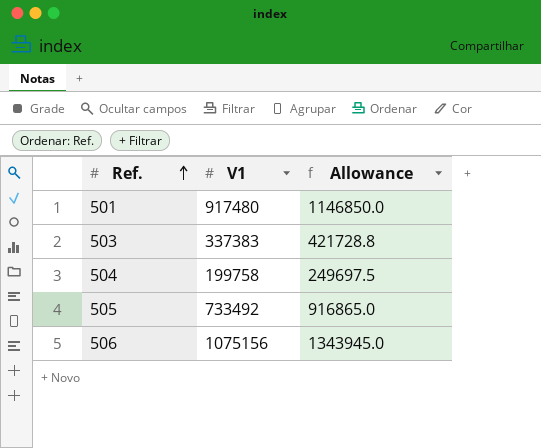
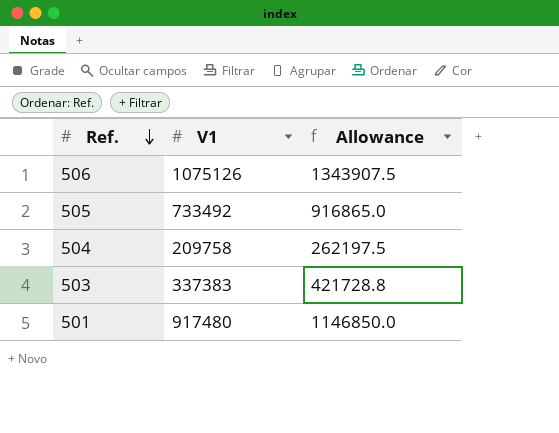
row order: Ref. ascending -> Ref. descending
506 | V1: 1075156 -> 1075126
506 | Allowance: 1343945.0 -> 1343907.5
504 | V1: 199758 -> 209758
504 | Allowance: 249697.5 -> 262197.5

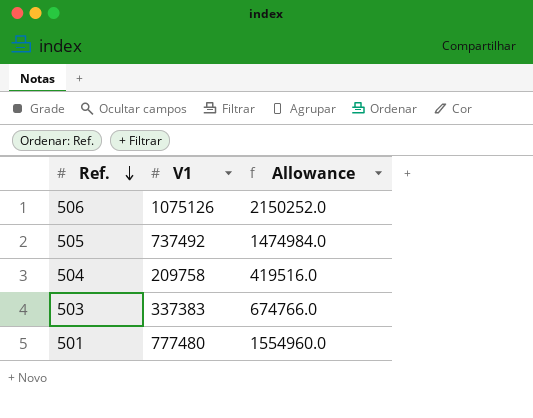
column Allowance | formula: [V1] * 1.25 -> [V1] * 2
505 | V1: 733492 -> 737492
501 | V1: 917480 -> 777480

